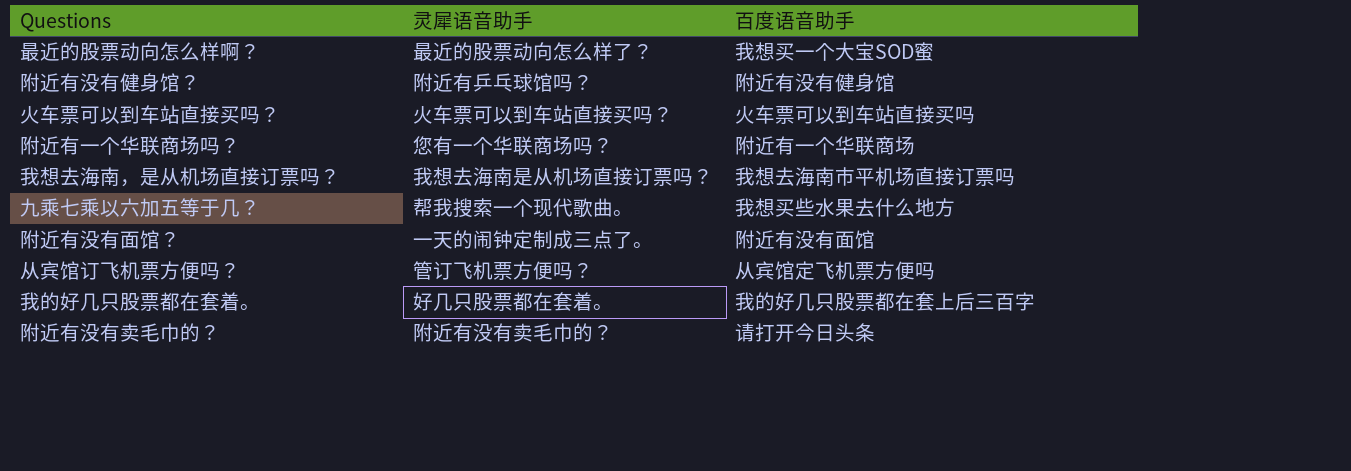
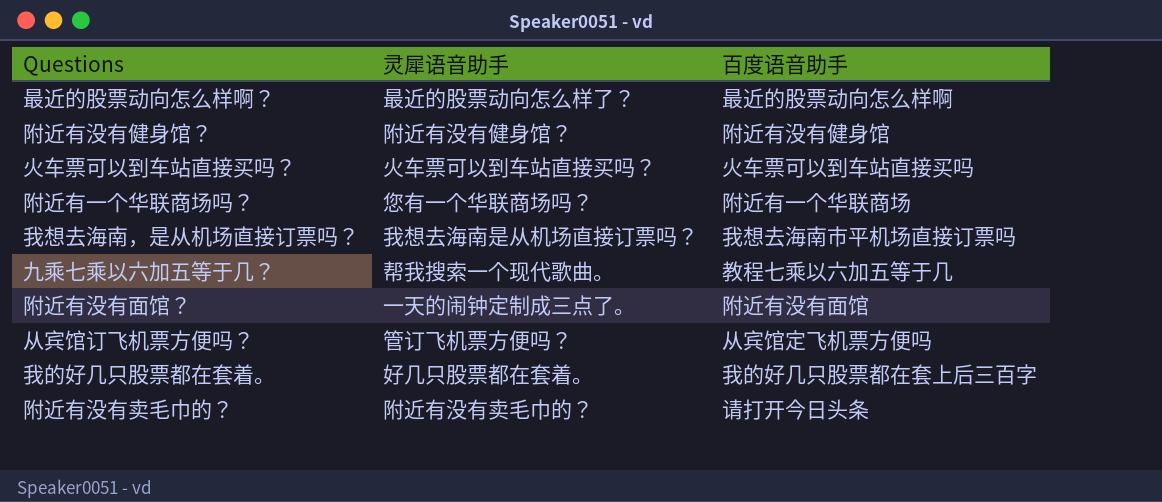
最近的股票动向怎么样啊？ | 百度语音助手: 我想买一个大宝SOD蜜 -> 最近的股票动向怎么样啊
附近有没有健身馆？ | 灵犀语音助手: 附近有乒乓球馆吗？ -> 附近有没有健身馆？
九乘七乘以六加五等于几？ | 百度语音助手: 我想买些水果去什么地方 -> 教程七乘以六加五等于几

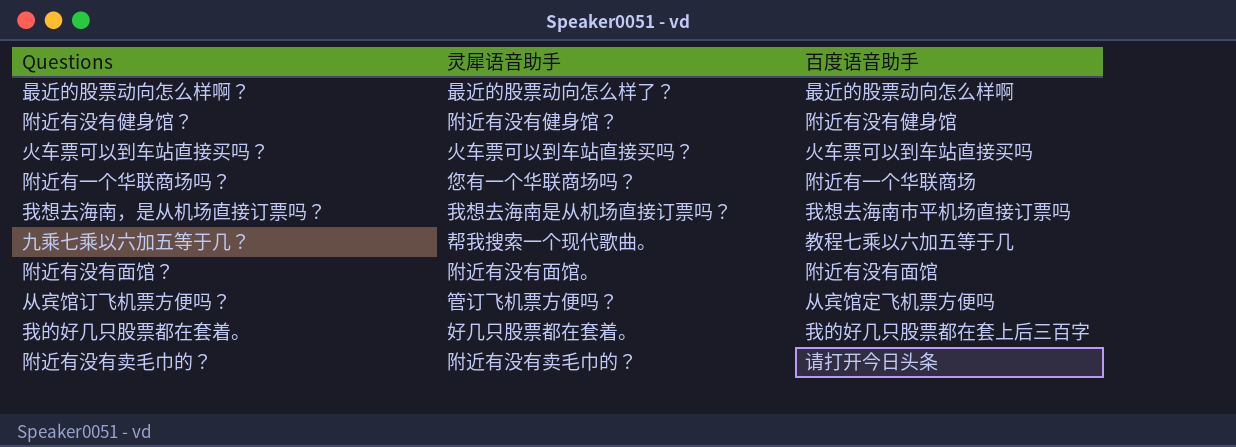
附近有没有面馆？ | 灵犀语音助手: 一天的闹钟定制成三点了。 -> 附近有没有面馆。

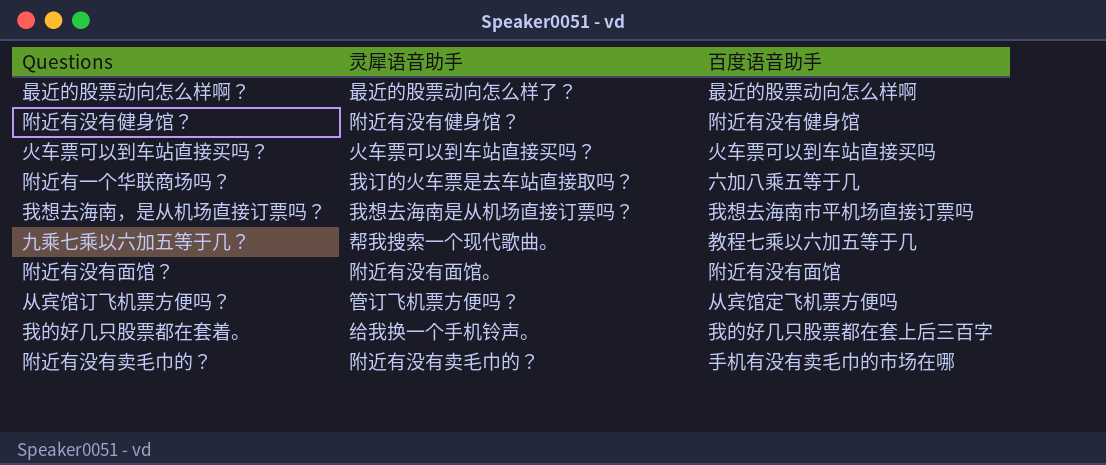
附近有一个华联商场吗？ | 灵犀语音助手: 您有一个华联商场吗？ -> 我订的火车票是去车站直接取吗？
附近有一个华联商场吗？ | 百度语音助手: 附近有一个华联商场 -> 六加八乘五等于几
我的好几只股票都在套着。 | 灵犀语音助手: 好几只股票都在套着。 -> 给我换一个手机铃声。
附近有没有卖毛巾的？ | 百度语音助手: 请打开今日头条 -> 手机有没有卖毛巾的市场在哪

